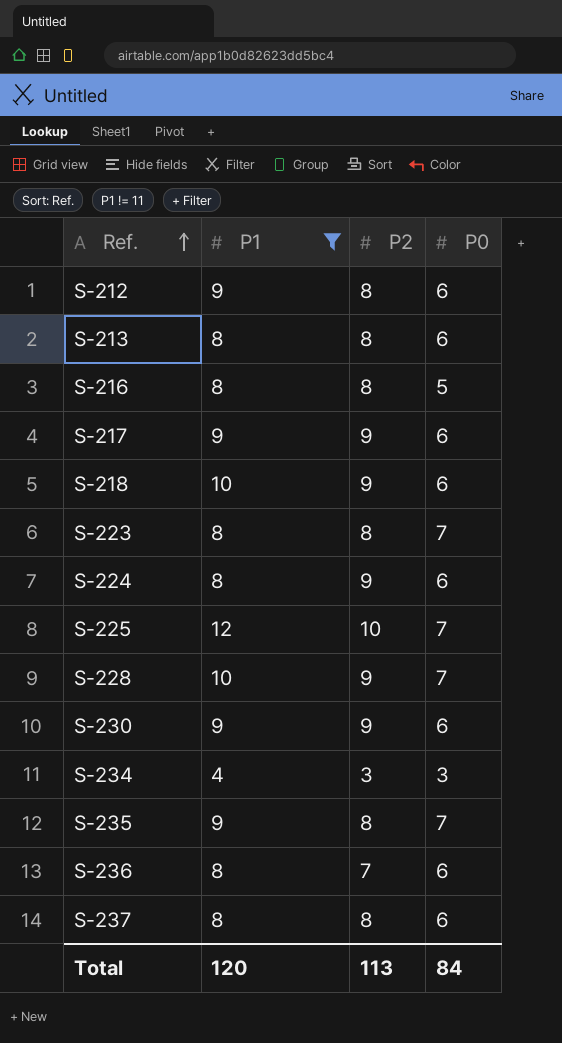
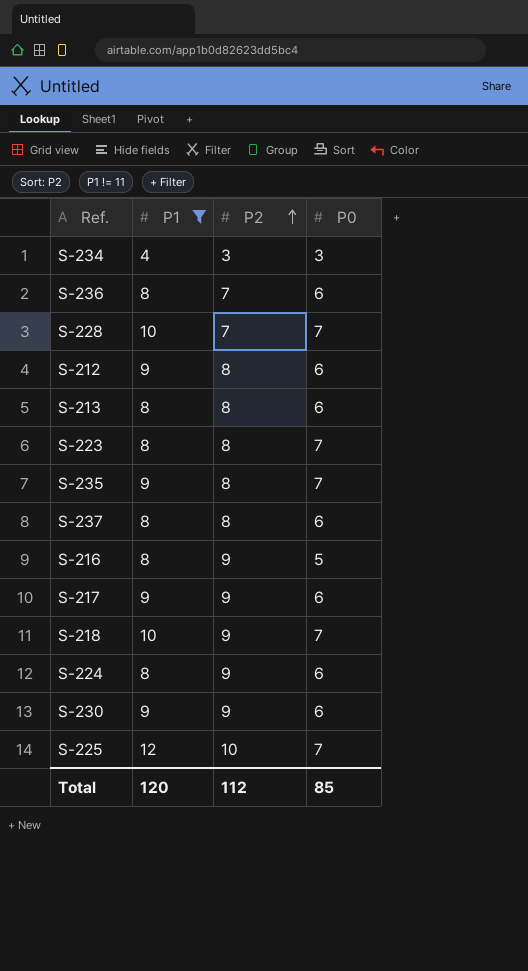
row order: Ref. ascending -> P2 ascending
S-228 | P2: 9 -> 7
S-216 | P2: 8 -> 9
S-218 | P0: 6 -> 7
Total | P2: 113 -> 112
Total | P0: 84 -> 85

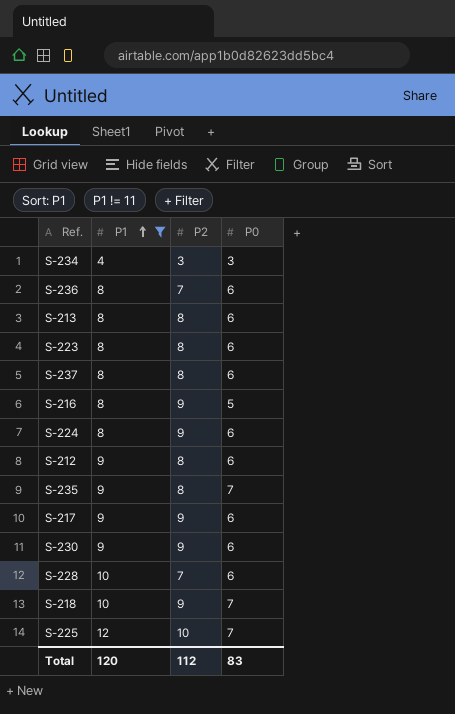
row order: P2 ascending -> P1 ascending
S-223 | P0: 7 -> 6
S-228 | P0: 7 -> 6
Total | P0: 85 -> 83

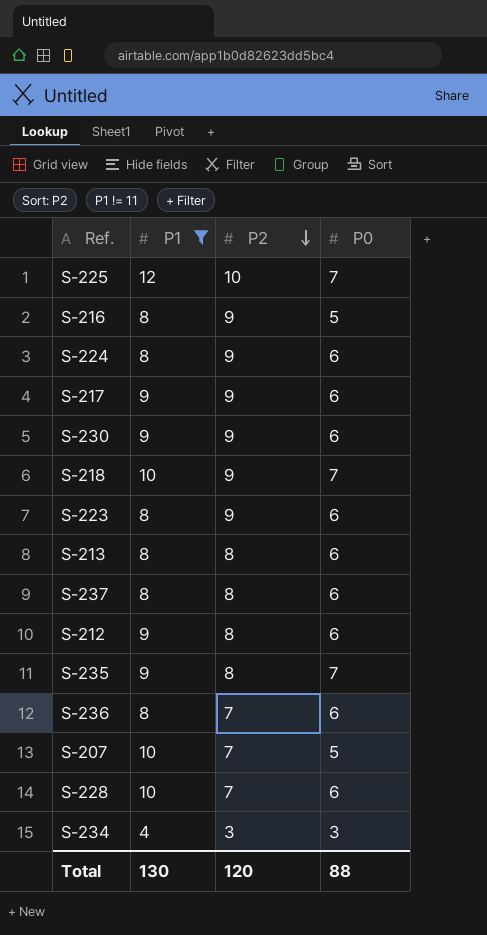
row order: P1 ascending -> P2 descending
S-223 | P2: 8 -> 9
row S-207: none -> 10 | 7 | 5
Total | P1: 120 -> 130
Total | P2: 112 -> 120
Total | P0: 83 -> 88

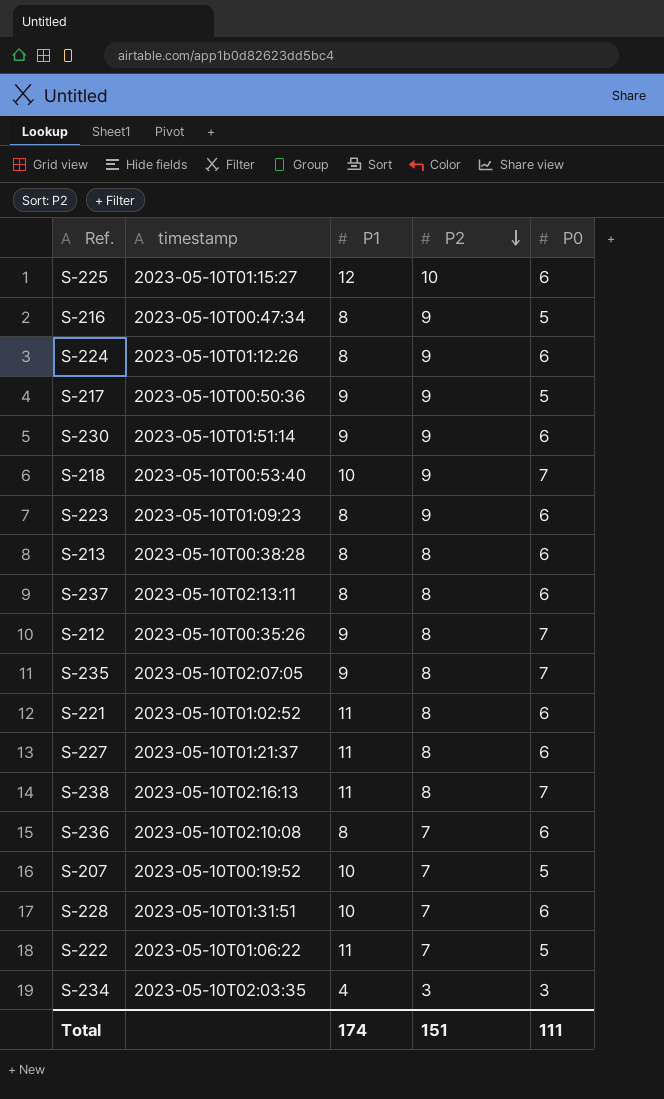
filter: P1 != 11 -> none
column timestamp | position: none -> 2
S-225 | P0: 7 -> 6
S-217 | P0: 6 -> 5
S-212 | P0: 6 -> 7
Total | P1: 130 -> 174
Total | P2: 120 -> 151
Total | P0: 88 -> 111

